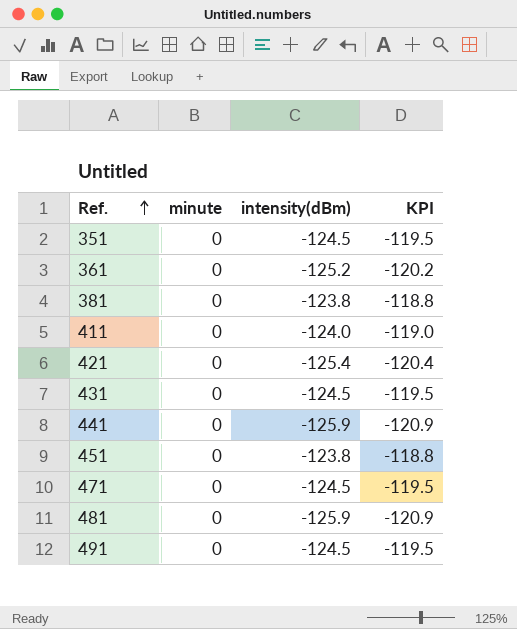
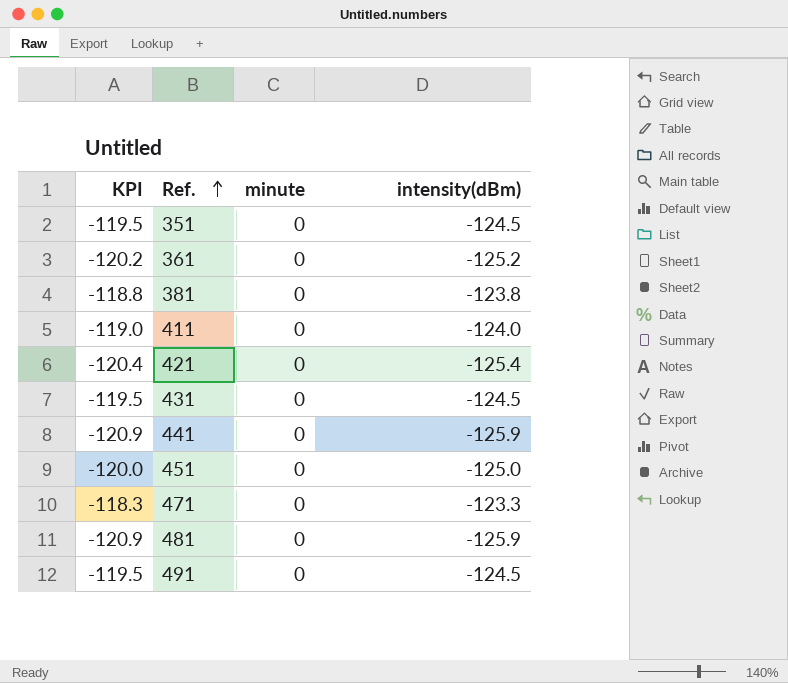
column KPI | position: 4 -> 1
451 | KPI: -118.8 -> -120.0
451 | intensity(dBm): -123.8 -> -125.0
471 | KPI: -119.5 -> -118.3
471 | intensity(dBm): -124.5 -> -123.3

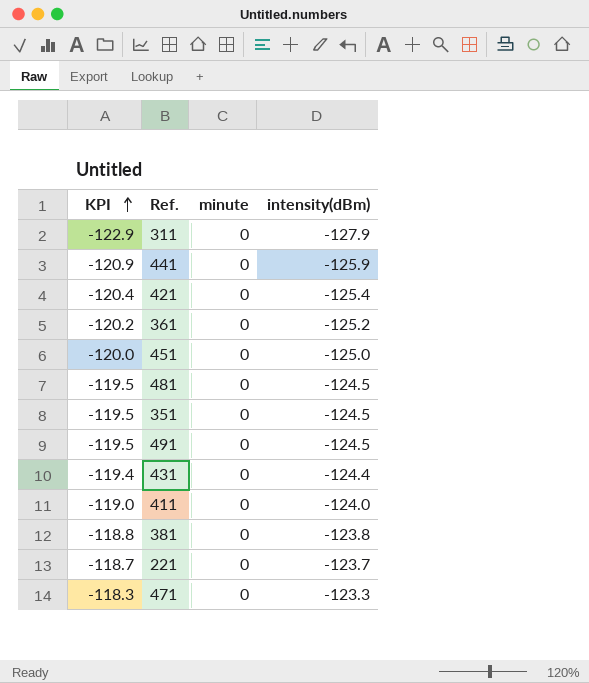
row order: Ref. ascending -> KPI ascending
row 311: none -> -122.9 | 0 | -127.9
481 | KPI: -120.9 -> -119.5
481 | intensity(dBm): -125.9 -> -124.5
431 | KPI: -119.5 -> -119.4
431 | intensity(dBm): -124.5 -> -124.4
row 221: none -> -118.7 | 0 | -123.7

